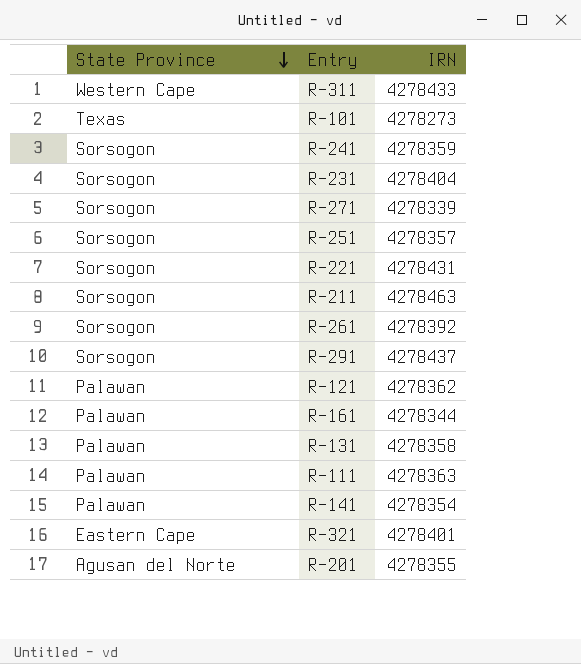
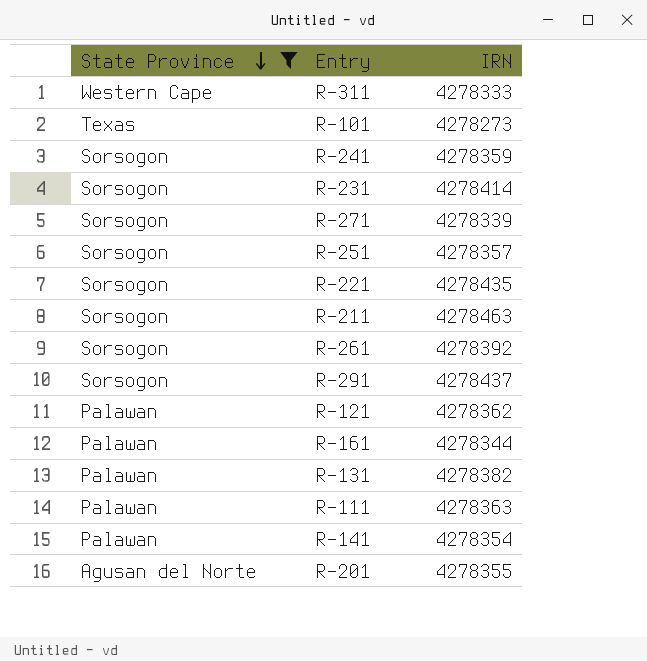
filter: none -> State Province != Eastern Cape
R-311 | IRN: 4278433 -> 4278333
R-231 | IRN: 4278404 -> 4278414
R-221 | IRN: 4278431 -> 4278435
R-131 | IRN: 4278358 -> 4278382

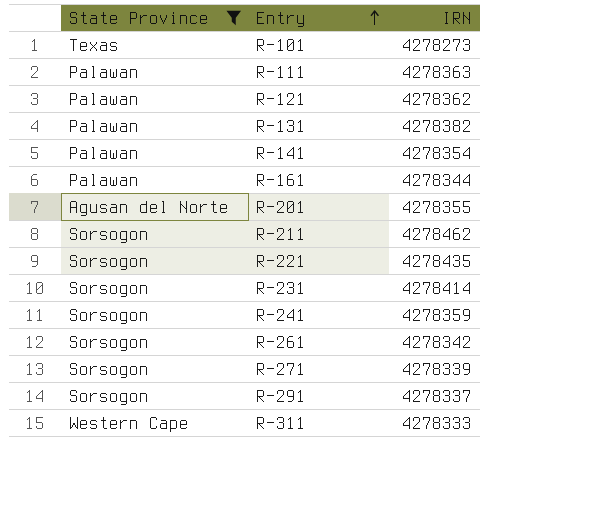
row order: State Province descending -> Entry ascending
row R-251: Sorsogon | 4278357 -> none
R-211 | IRN: 4278463 -> 4278462
R-261 | IRN: 4278392 -> 4278342
R-291 | IRN: 4278437 -> 4278337

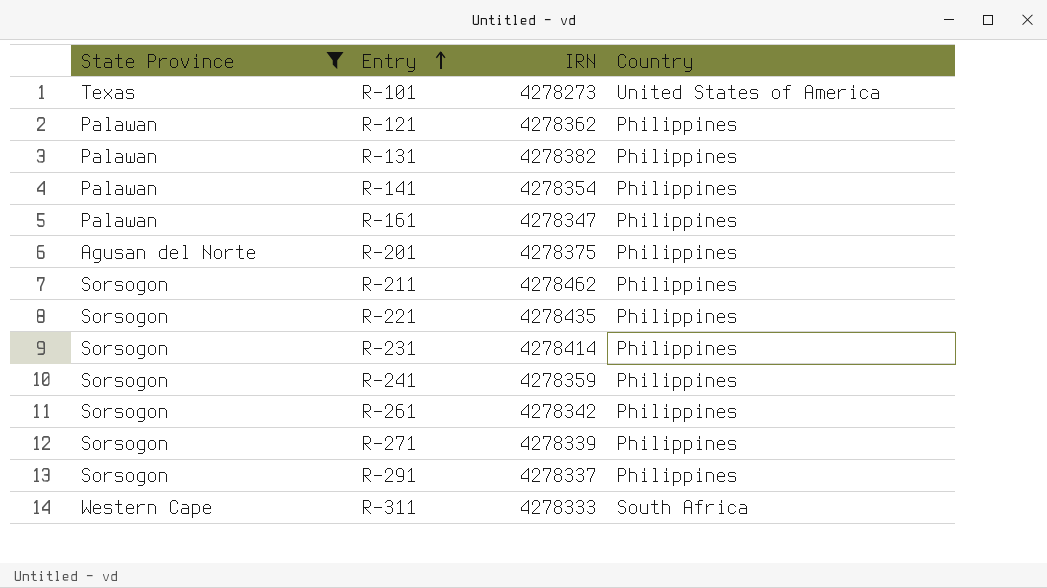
column Country | position: none -> 4
row R-111: Palawan | 4278363 -> none
R-161 | IRN: 4278344 -> 4278347
R-201 | IRN: 4278355 -> 4278375

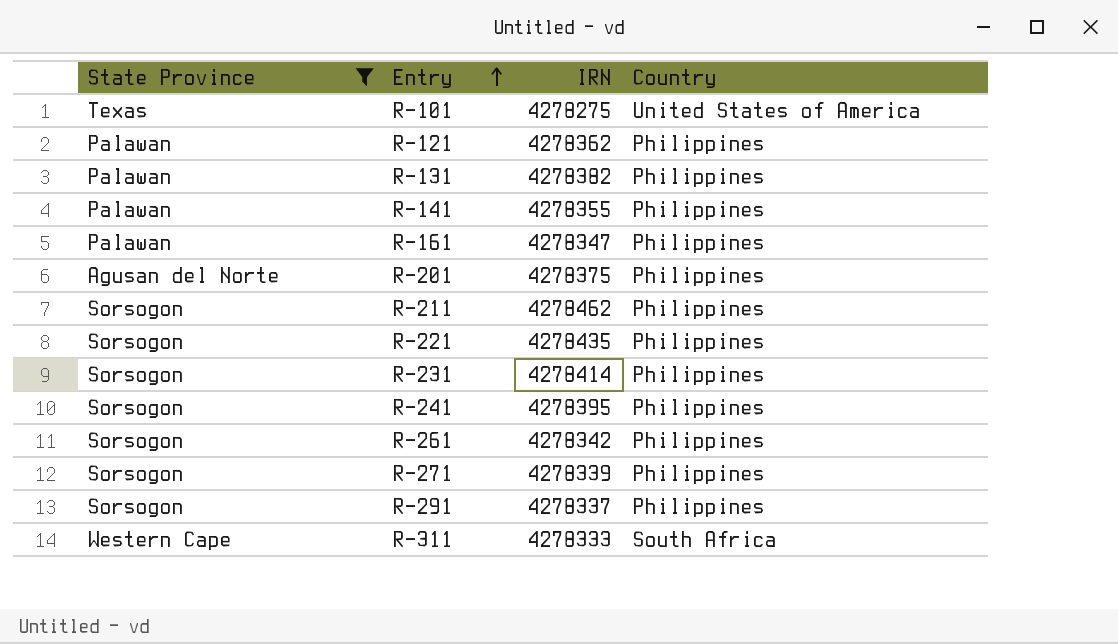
R-101 | IRN: 4278273 -> 4278275
R-141 | IRN: 4278354 -> 4278355
R-241 | IRN: 4278359 -> 4278395

